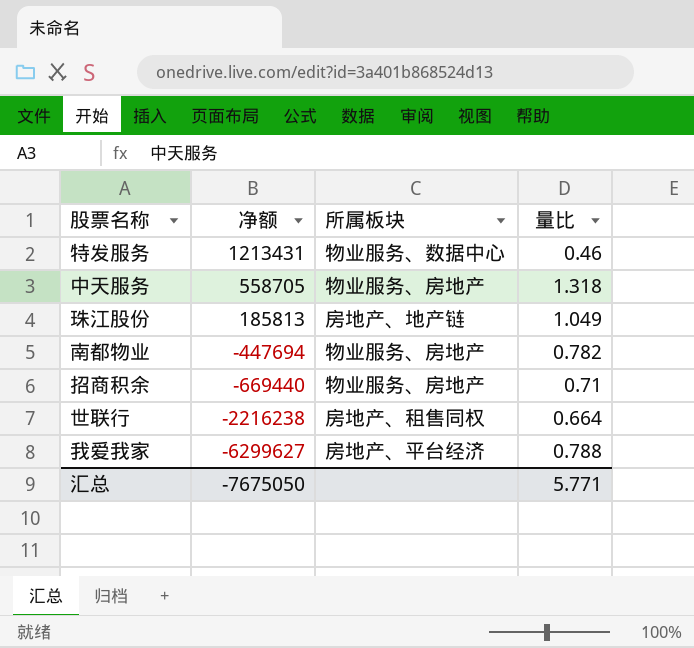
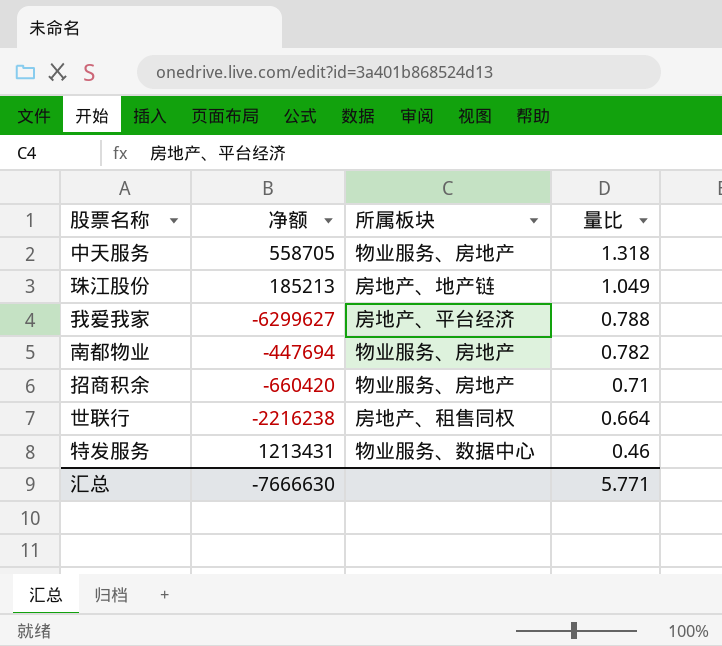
row order: 净额 descending -> 量比 descending
珠江股份 | 净额: 185813 -> 185213
招商积余 | 净额: -669440 -> -660420
汇总 | 净额: -7675050 -> -7666630

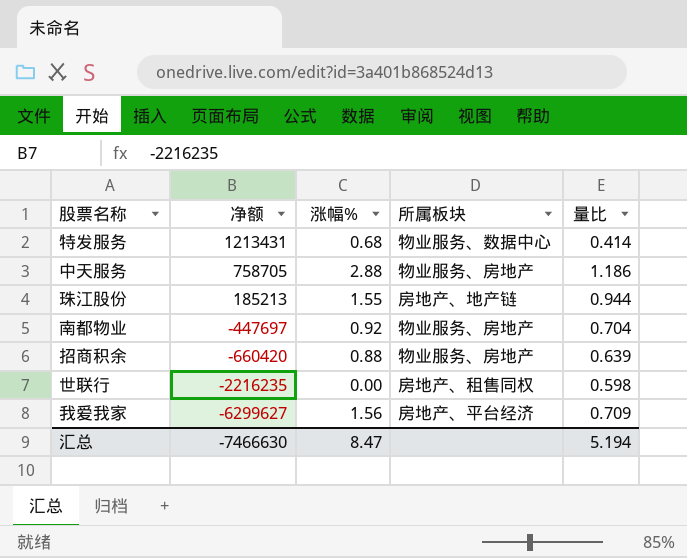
row order: 量比 descending -> 净额 descending
column 涨幅% | position: none -> 3
特发服务 | 量比: 0.46 -> 0.414
中天服务 | 净额: 558705 -> 758705
中天服务 | 量比: 1.318 -> 1.186
珠江股份 | 量比: 1.049 -> 0.944
南都物业 | 净额: -447694 -> -447697
南都物业 | 量比: 0.782 -> 0.704
招商积余 | 量比: 0.71 -> 0.639
世联行 | 净额: -2216238 -> -2216235
世联行 | 量比: 0.664 -> 0.598
我爱我家 | 量比: 0.788 -> 0.709
汇总 | 净额: -7666630 -> -7466630
汇总 | 量比: 5.771 -> 5.194

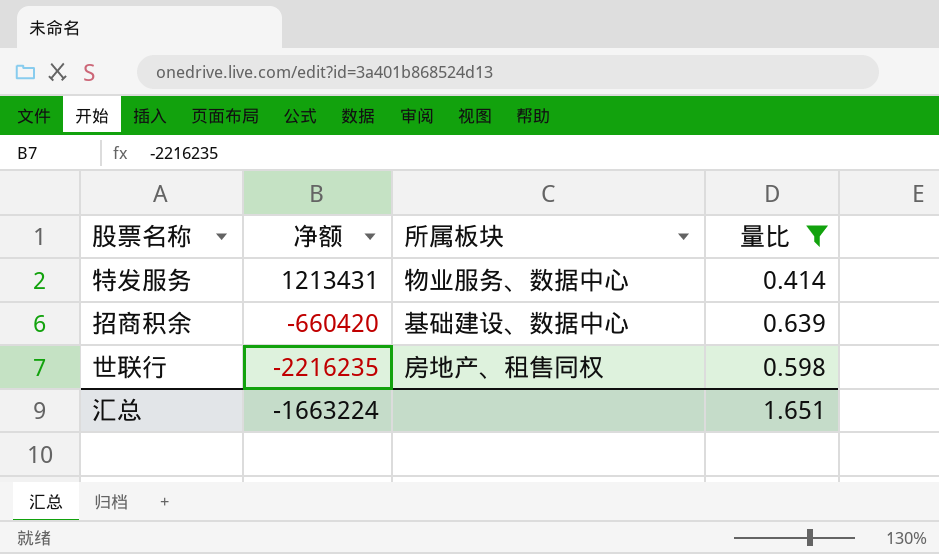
filter: none -> 量比 <= 0.639
column 涨幅% | position: 3 -> none
招商积余 | 所属板块: 物业服务、房地产 -> 基础建设、数据中心
汇总 | 净额: -7466630 -> -1663224
汇总 | 量比: 5.194 -> 1.651

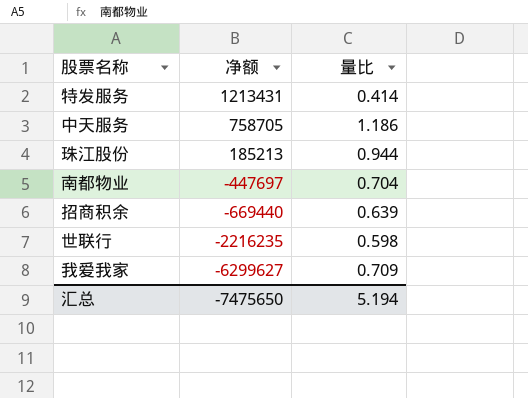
filter: 量比 <= 0.639 -> none
column 所属板块 | position: 3 -> none
招商积余 | 净额: -660420 -> -669440
汇总 | 净额: -1663224 -> -7475650
汇总 | 量比: 1.651 -> 5.194

